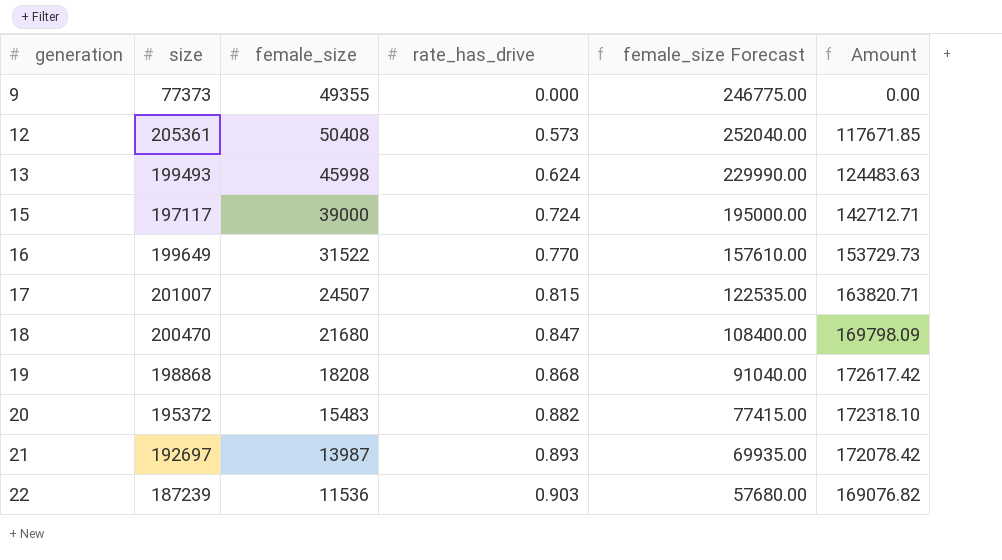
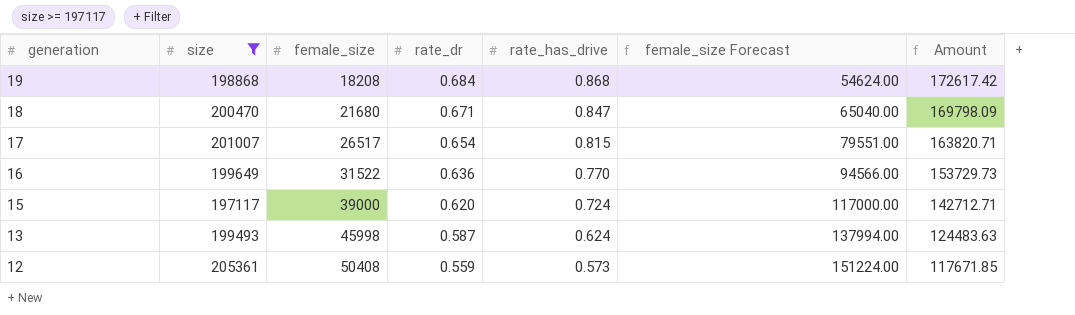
filter: none -> size >= 197117
row order: generation ascending -> generation descending
column rate_dr | position: none -> 4
column female_size Forecast | formula: [female_size] * 5 -> [female_size] * 3
17 | female_size: 24507 -> 26517

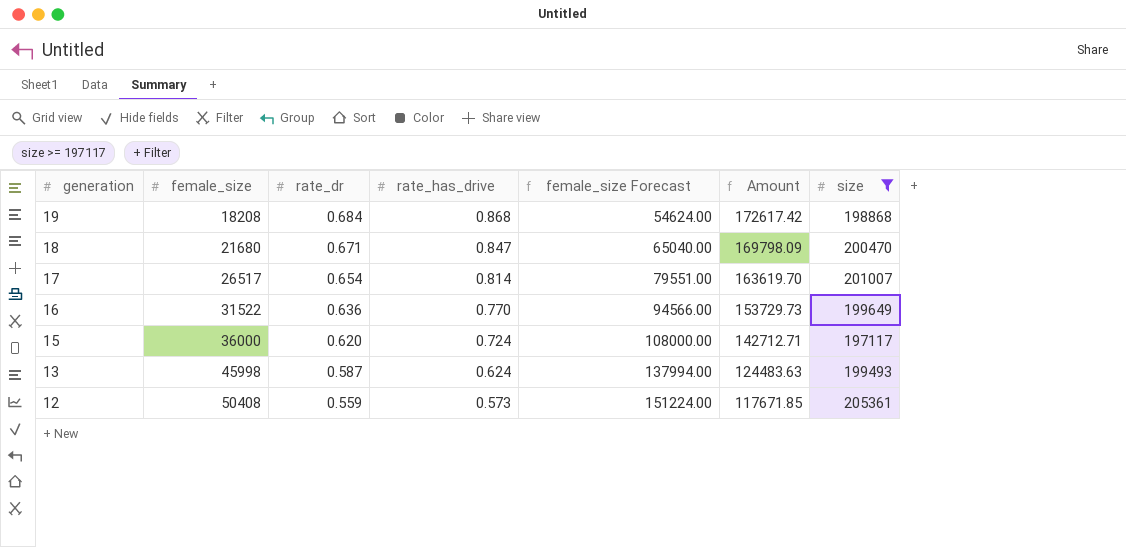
column size | position: 2 -> 7
17 | rate_has_drive: 0.815 -> 0.814
17 | Amount: 163820.71 -> 163619.70
15 | female_size: 39000 -> 36000
15 | female_size Forecast: 117000.00 -> 108000.00

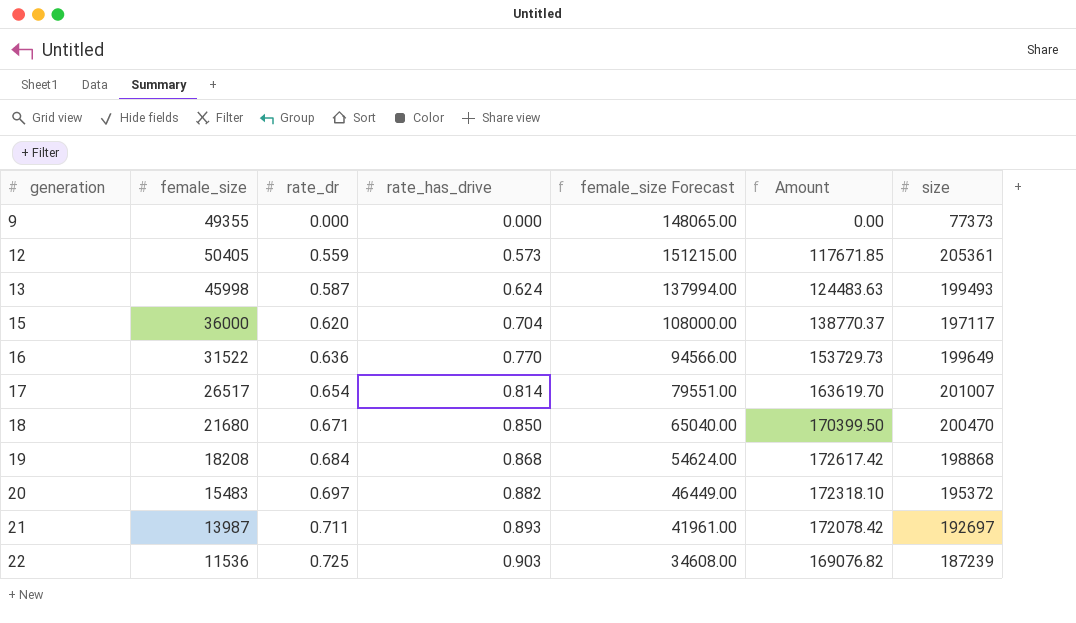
filter: size >= 197117 -> none
row order: generation descending -> generation ascending
12 | female_size: 50408 -> 50405
12 | female_size Forecast: 151224.00 -> 151215.00
15 | rate_has_drive: 0.724 -> 0.704
15 | Amount: 142712.71 -> 138770.37
18 | rate_has_drive: 0.847 -> 0.850
18 | Amount: 169798.09 -> 170399.50

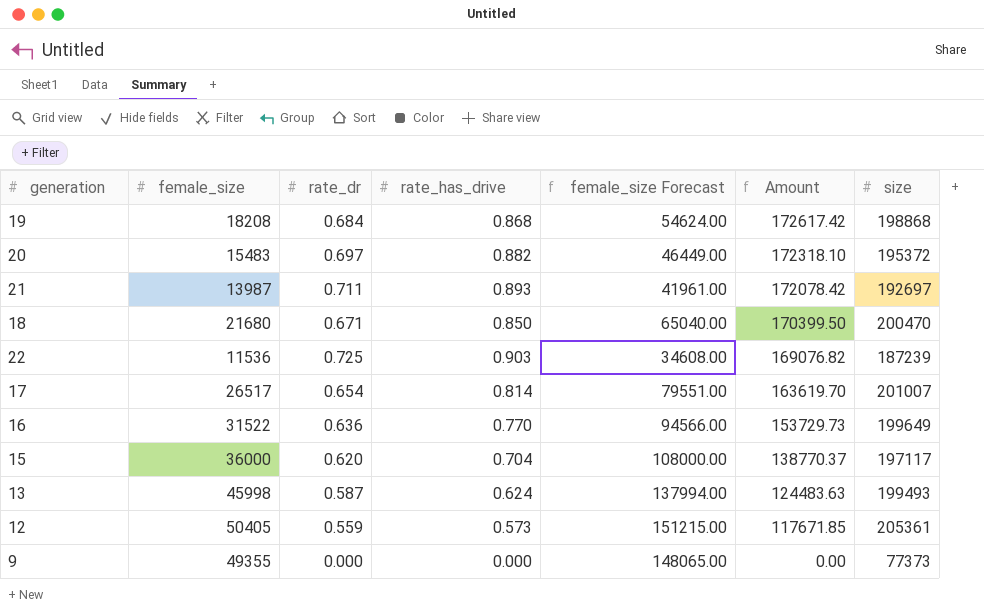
row order: generation ascending -> Amount descending

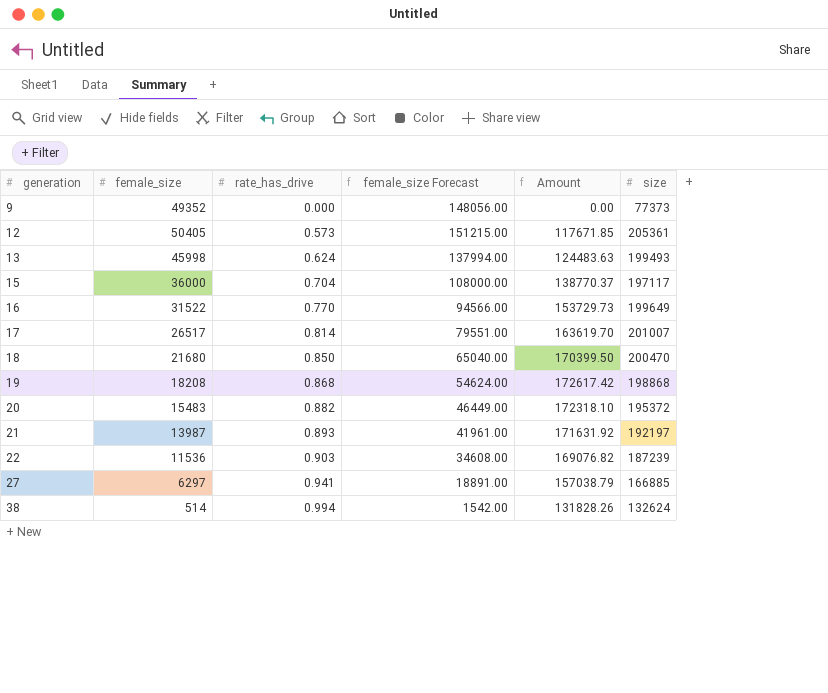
row order: Amount descending -> generation ascending
column rate_dr | position: 3 -> none
9 | female_size: 49355 -> 49352
9 | female_size Forecast: 148065.00 -> 148056.00
21 | Amount: 172078.42 -> 171631.92
21 | size: 192697 -> 192197
row 27: none -> 6297 | 0.941 | 18891.00 | 157038.79 | 166885
row 38: none -> 514 | 0.994 | 1542.00 | 131828.26 | 132624

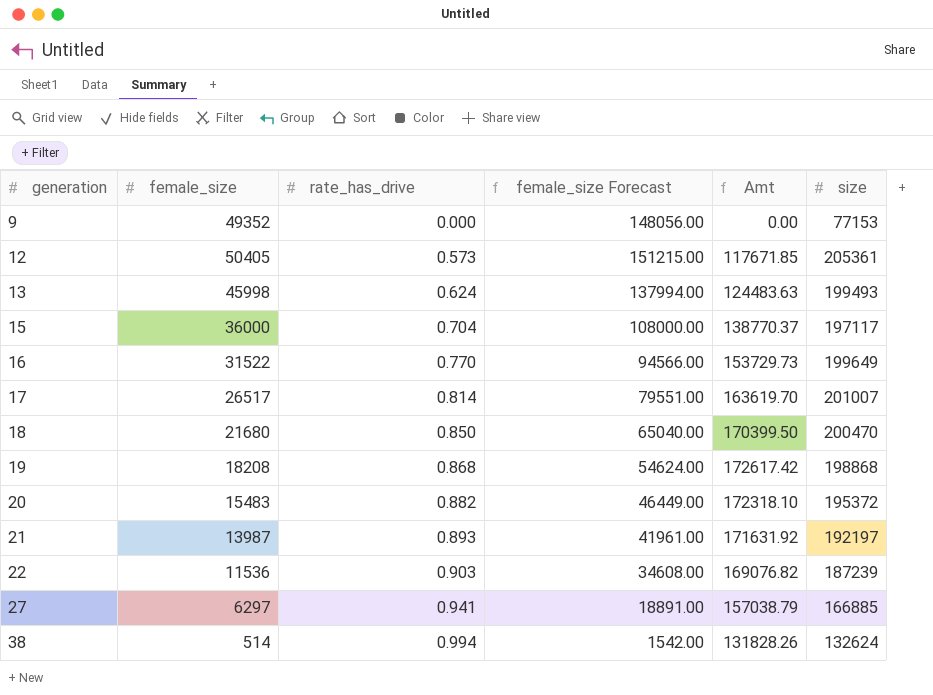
column name: Amount -> Amt
9 | size: 77373 -> 77153

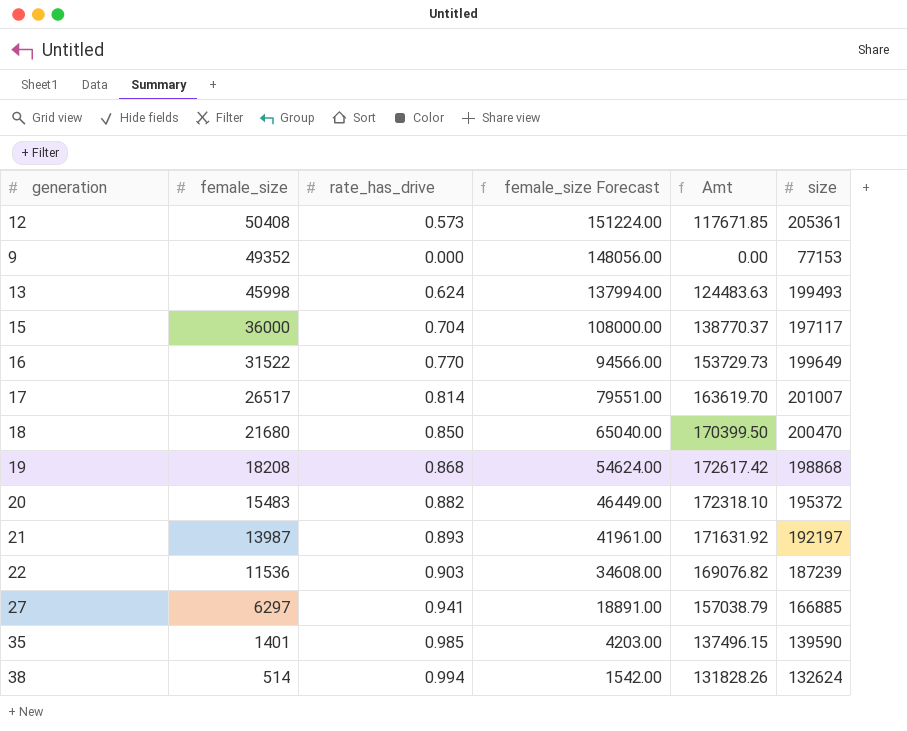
row order: generation ascending -> female_size descending
12 | female_size: 50405 -> 50408
12 | female_size Forecast: 151215.00 -> 151224.00
row 35: none -> 1401 | 0.985 | 4203.00 | 137496.15 | 139590

